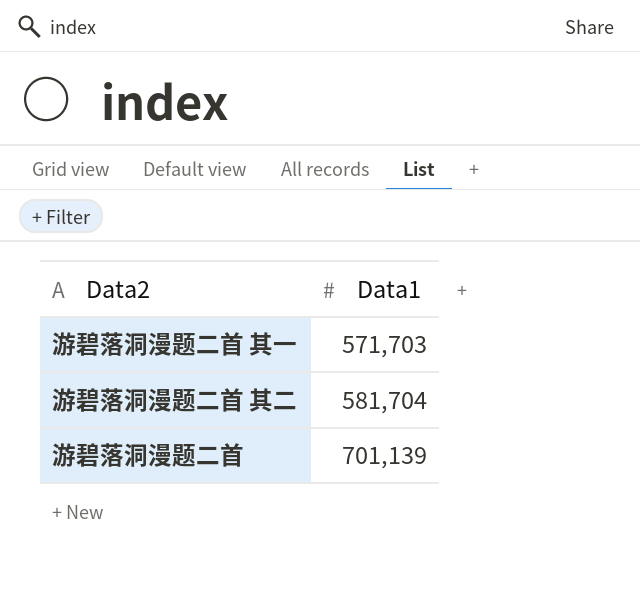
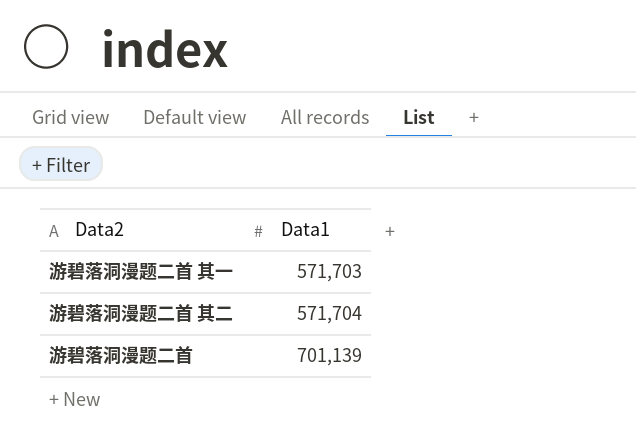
游碧落洞漫题二首 其二 | Data1: 581,704 -> 571,704

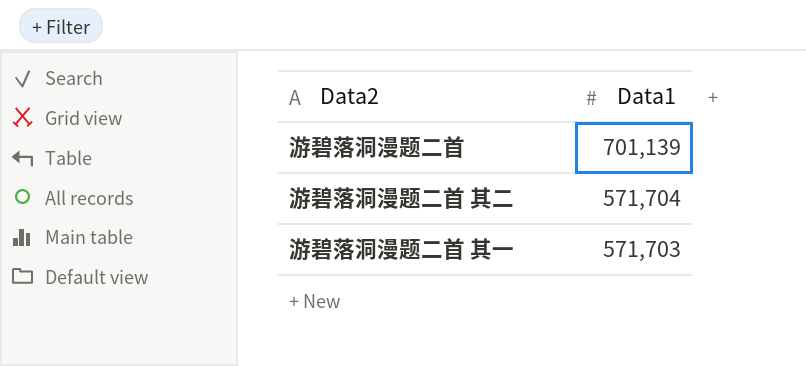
row order: Data1 ascending -> Data1 descending

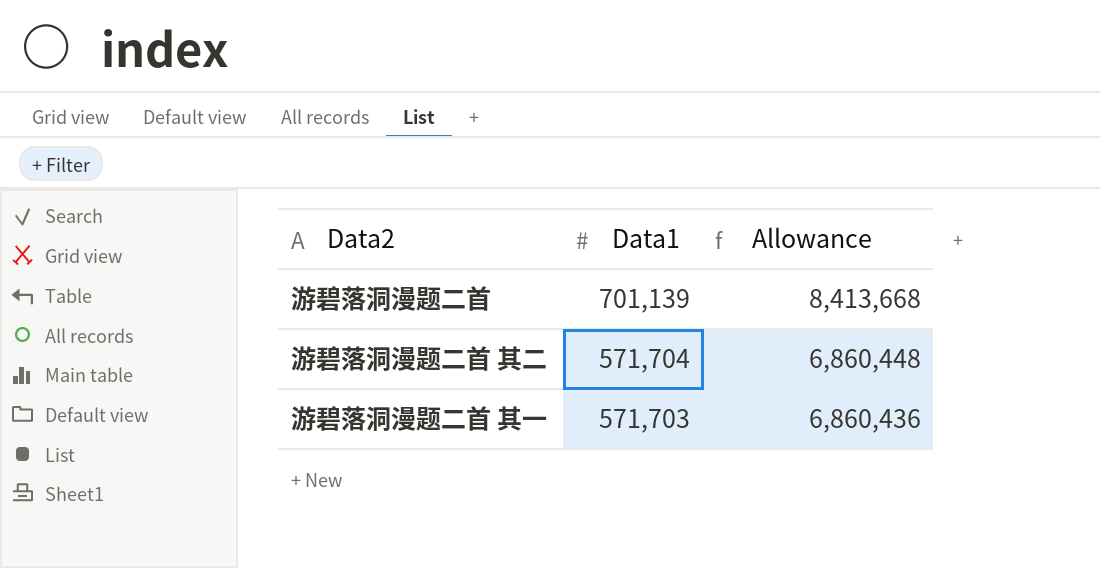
column Allowance | formula: none -> [Data1] * 12

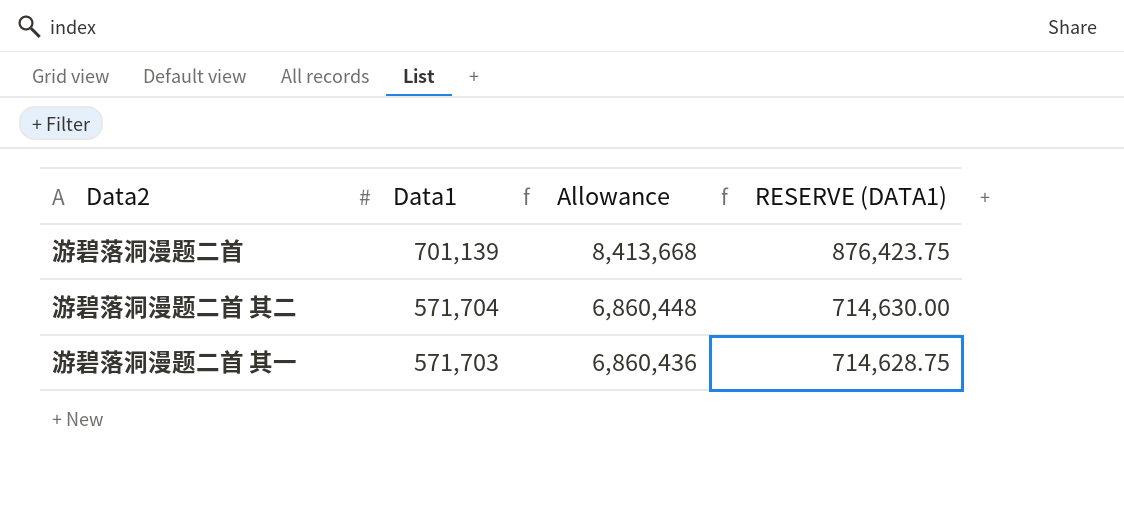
column RESERVE (DATA1) | formula: none -> [Data1] * 1.25

